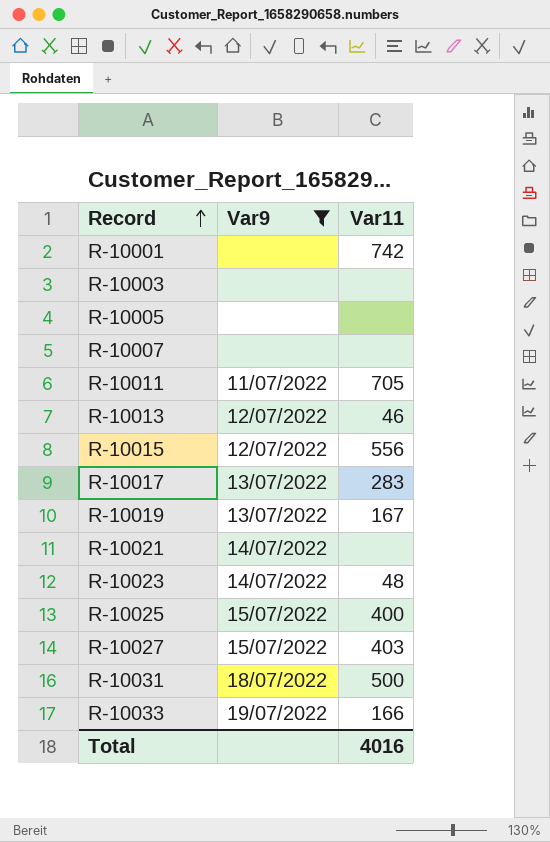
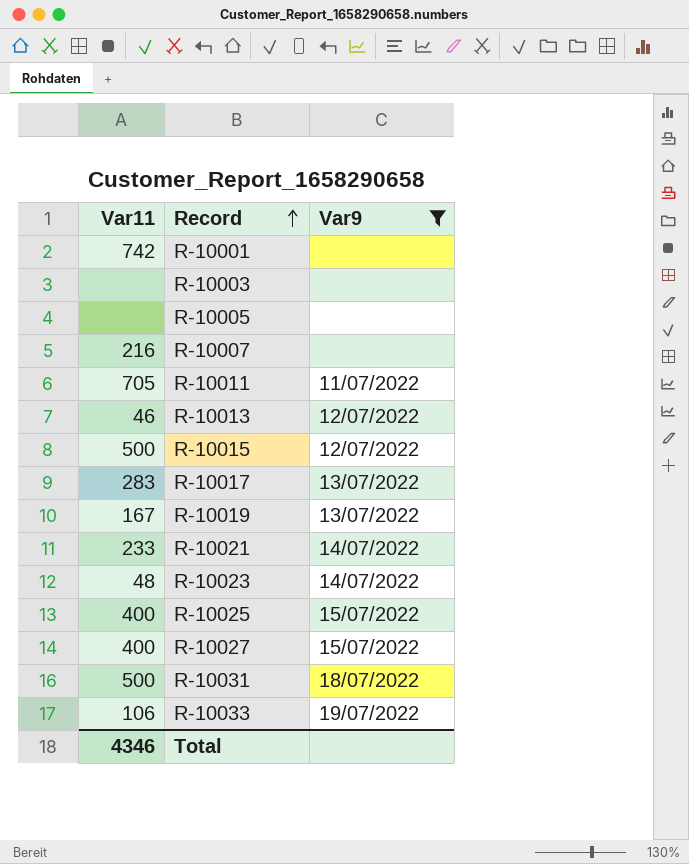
column Var11 | position: 3 -> 1
R-10007 | Var11: none -> 216
R-10015 | Var11: 556 -> 500
R-10021 | Var11: none -> 233
R-10027 | Var11: 403 -> 400
R-10033 | Var11: 166 -> 106
Total | Var11: 4016 -> 4346

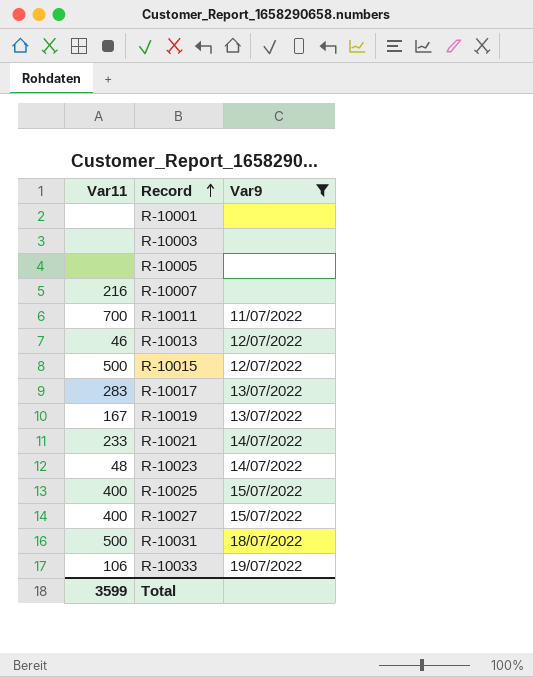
R-10001 | Var11: 742 -> none
R-10011 | Var11: 705 -> 700
Total | Var11: 4346 -> 3599

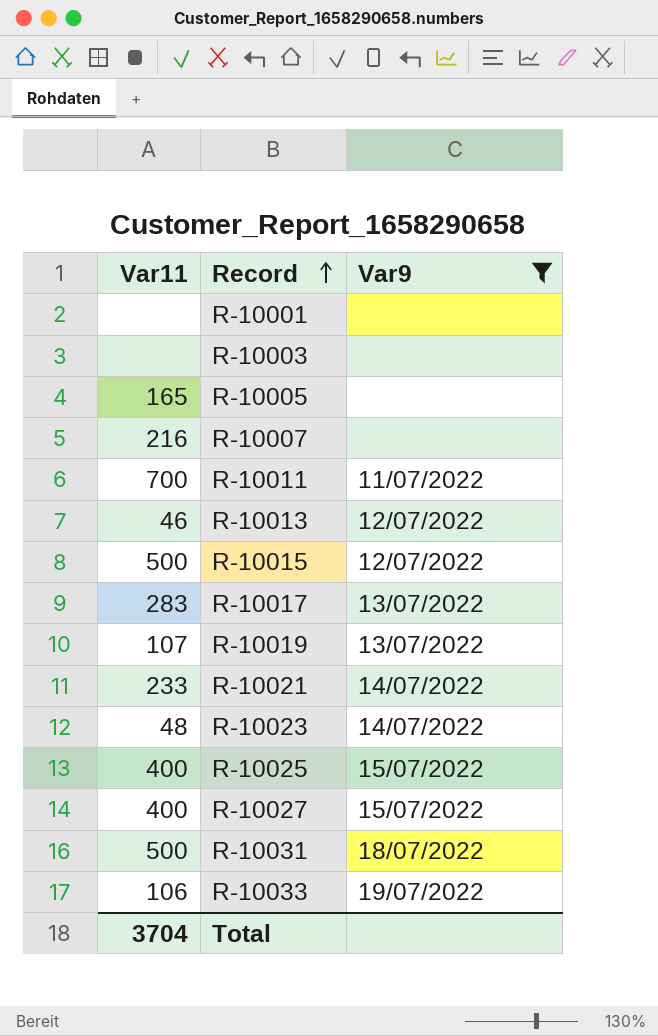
R-10005 | Var11: none -> 165
R-10019 | Var11: 167 -> 107
Total | Var11: 3599 -> 3704

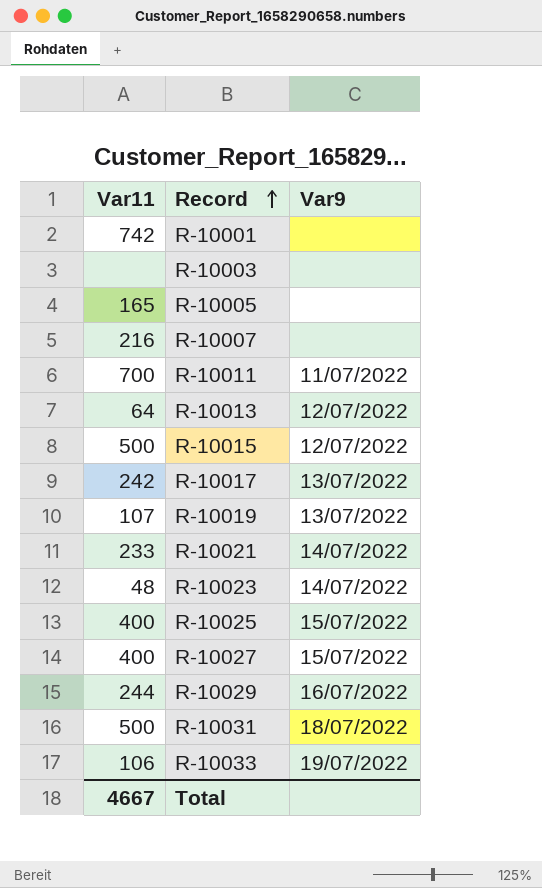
filter: Var9 != 16/07/2022 -> none
R-10001 | Var11: none -> 742
R-10013 | Var11: 46 -> 64
R-10017 | Var11: 283 -> 242
Total | Var11: 3704 -> 4667

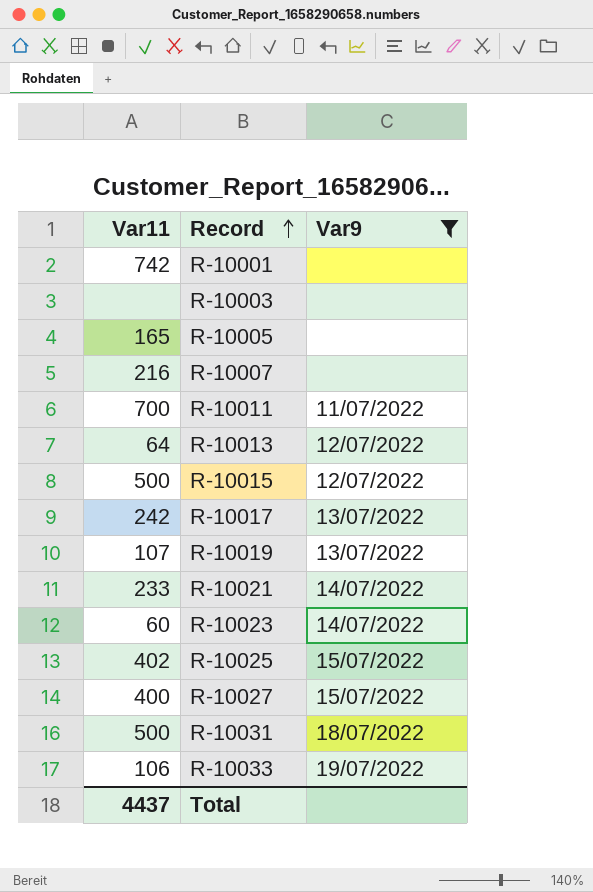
filter: none -> Var9 != 16/07/2022
R-10023 | Var11: 48 -> 60
R-10025 | Var11: 400 -> 402
Total | Var11: 4667 -> 4437

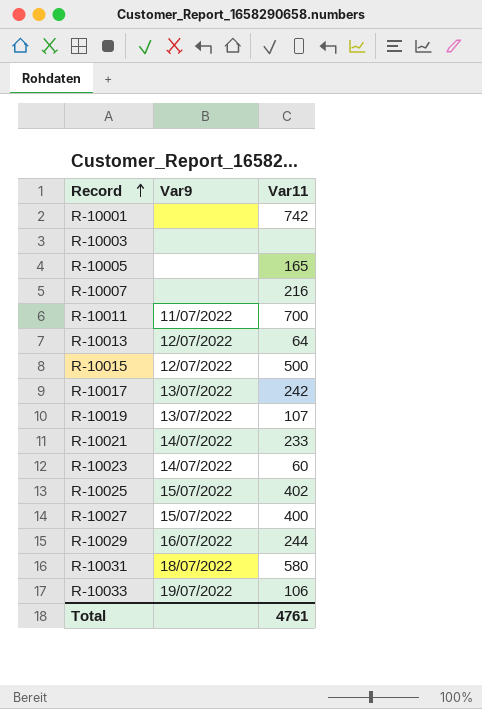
filter: Var9 != 16/07/2022 -> none
column Var11 | position: 1 -> 3
R-10031 | Var11: 500 -> 580
Total | Var11: 4437 -> 4761

